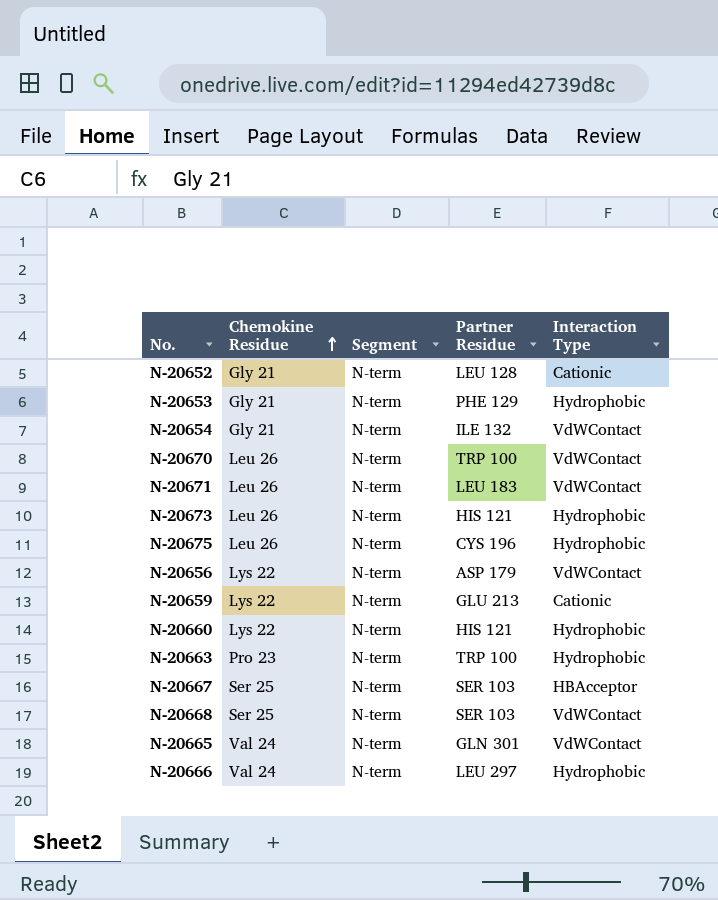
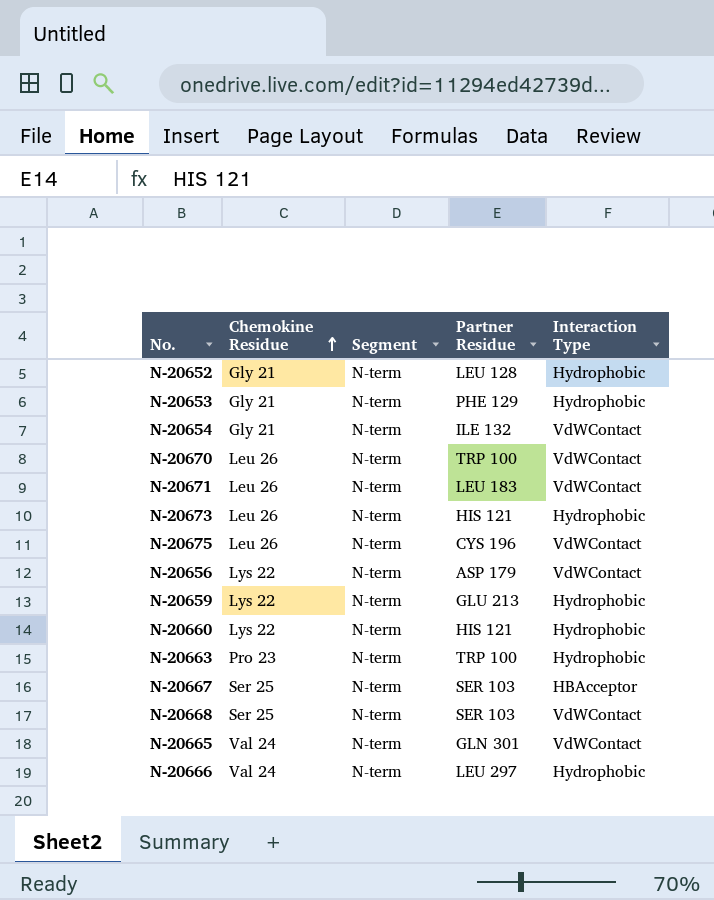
N-20652 | Interaction Type: Cationic -> Hydrophobic
N-20675 | Interaction Type: Hydrophobic -> VdWContact
N-20659 | Interaction Type: Cationic -> Hydrophobic

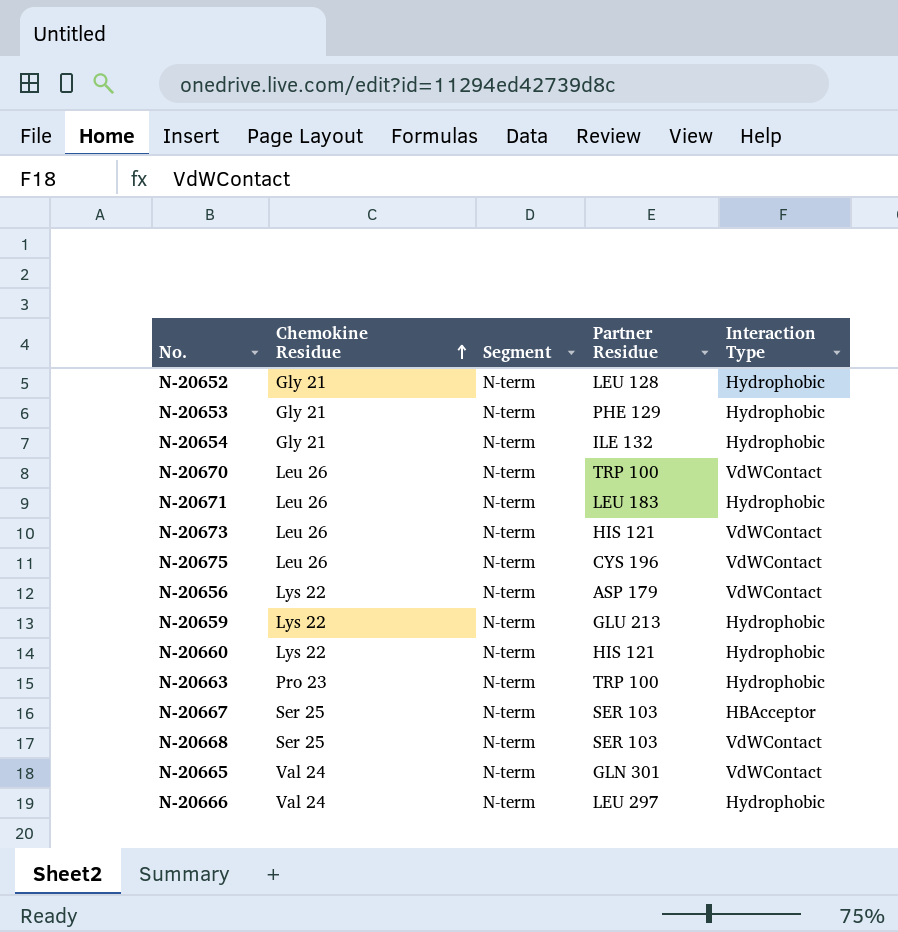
N-20654 | Interaction Type: VdWContact -> Hydrophobic
N-20671 | Interaction Type: VdWContact -> Hydrophobic
N-20673 | Interaction Type: Hydrophobic -> VdWContact

